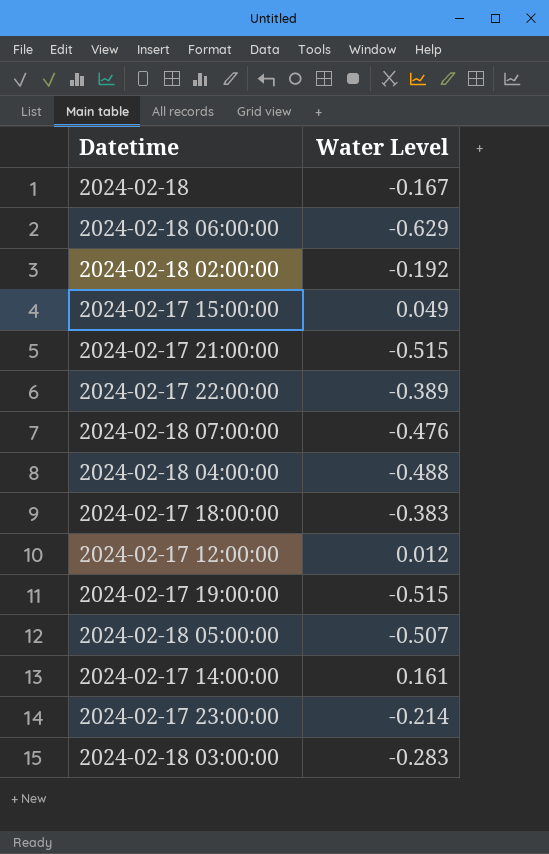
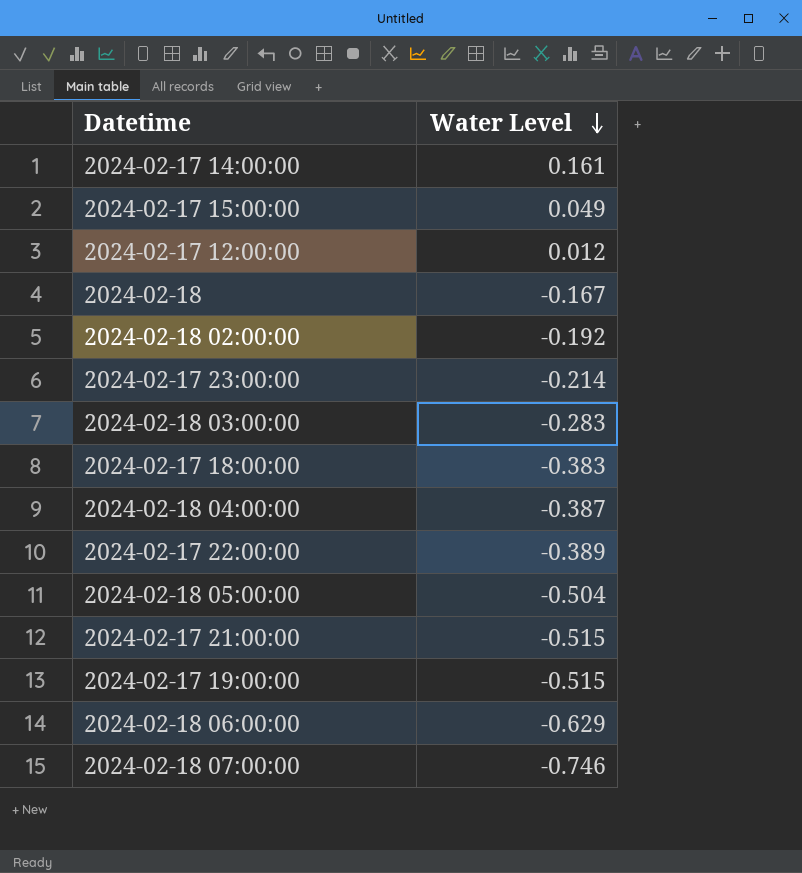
row order: none -> Water Level descending
2024-02-18 04:00:00 | Water Level: -0.488 -> -0.387
2024-02-18 05:00:00 | Water Level: -0.507 -> -0.504
2024-02-18 07:00:00 | Water Level: -0.476 -> -0.746

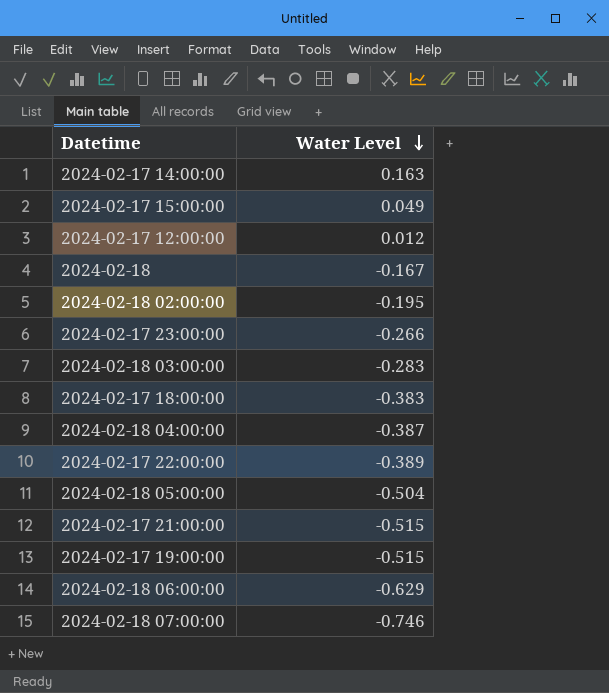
2024-02-17 14:00:00 | Water Level: 0.161 -> 0.163
2024-02-18 02:00:00 | Water Level: -0.192 -> -0.195
2024-02-17 23:00:00 | Water Level: -0.214 -> -0.266

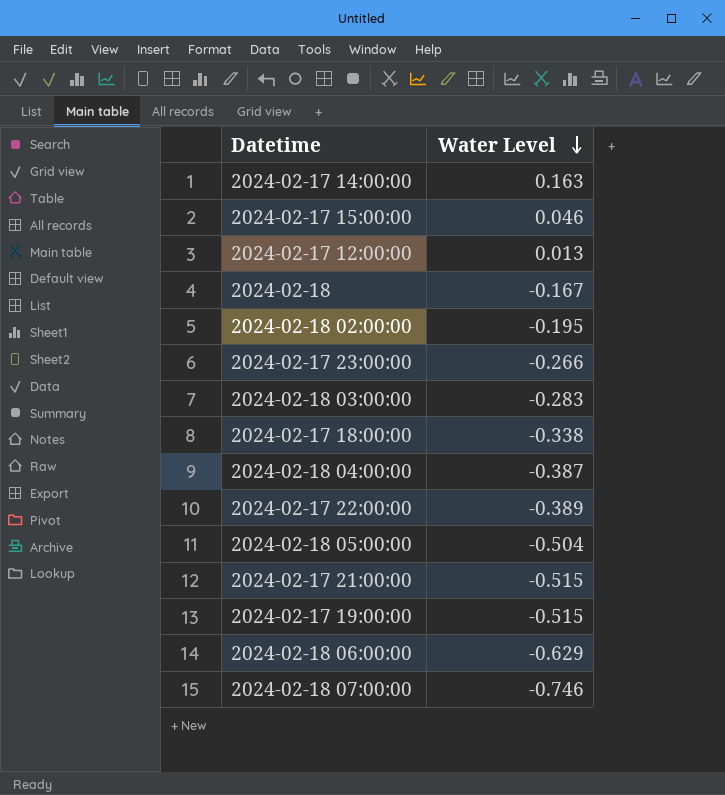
2024-02-17 15:00:00 | Water Level: 0.049 -> 0.046
2024-02-17 12:00:00 | Water Level: 0.012 -> 0.013
2024-02-17 18:00:00 | Water Level: -0.383 -> -0.338

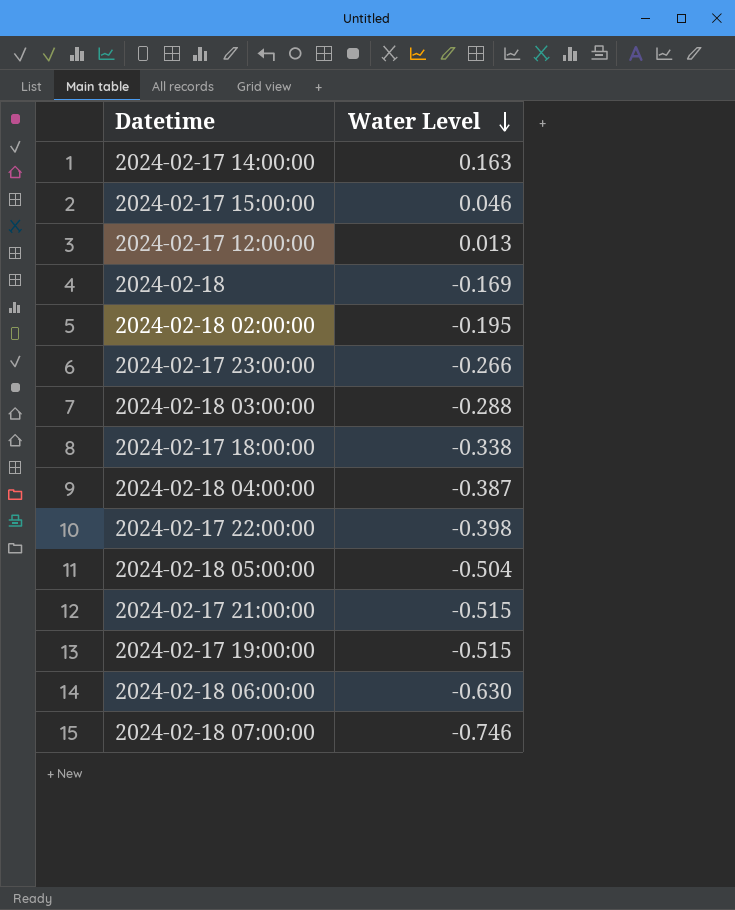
2024-02-18 | Water Level: -0.167 -> -0.169
2024-02-18 03:00:00 | Water Level: -0.283 -> -0.288
2024-02-17 22:00:00 | Water Level: -0.389 -> -0.398
2024-02-18 06:00:00 | Water Level: -0.629 -> -0.630

